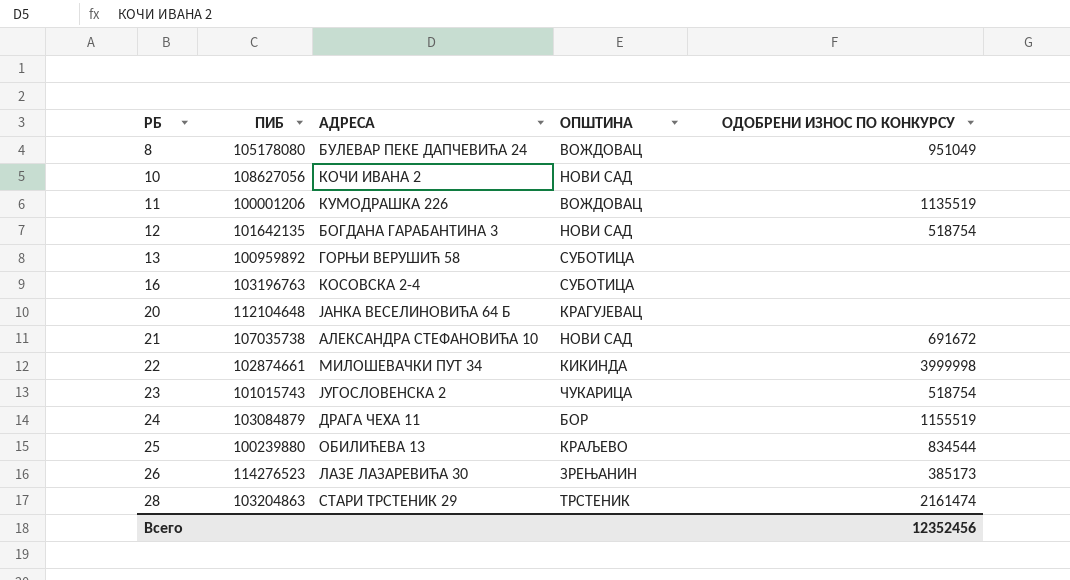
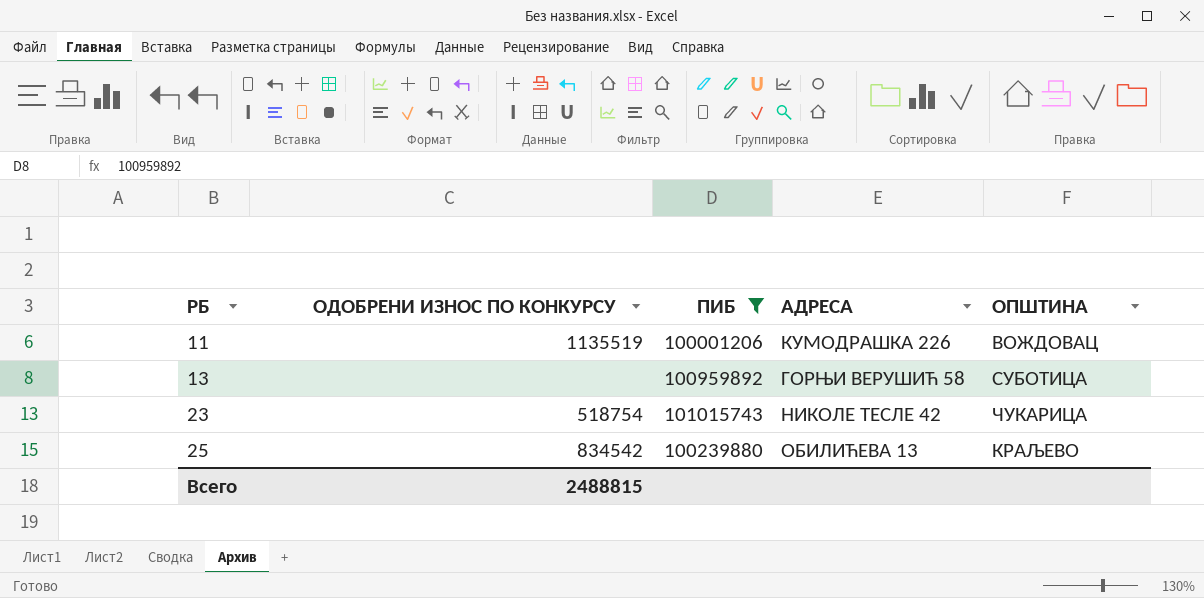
filter: none -> ПИБ <= 101015743
column ОДОБРЕНИ ИЗНОС ПО КОНКУРСУ | position: 5 -> 2
23 | АДРЕСА: ЈУГОСЛОВЕНСКА 2 -> НИКОЛЕ ТЕСЛЕ 42
25 | ОДОБРЕНИ ИЗНОС ПО КОНКУРСУ: 834544 -> 834542
Всего | ОДОБРЕНИ ИЗНОС ПО КОНКУРСУ: 12352456 -> 2488815

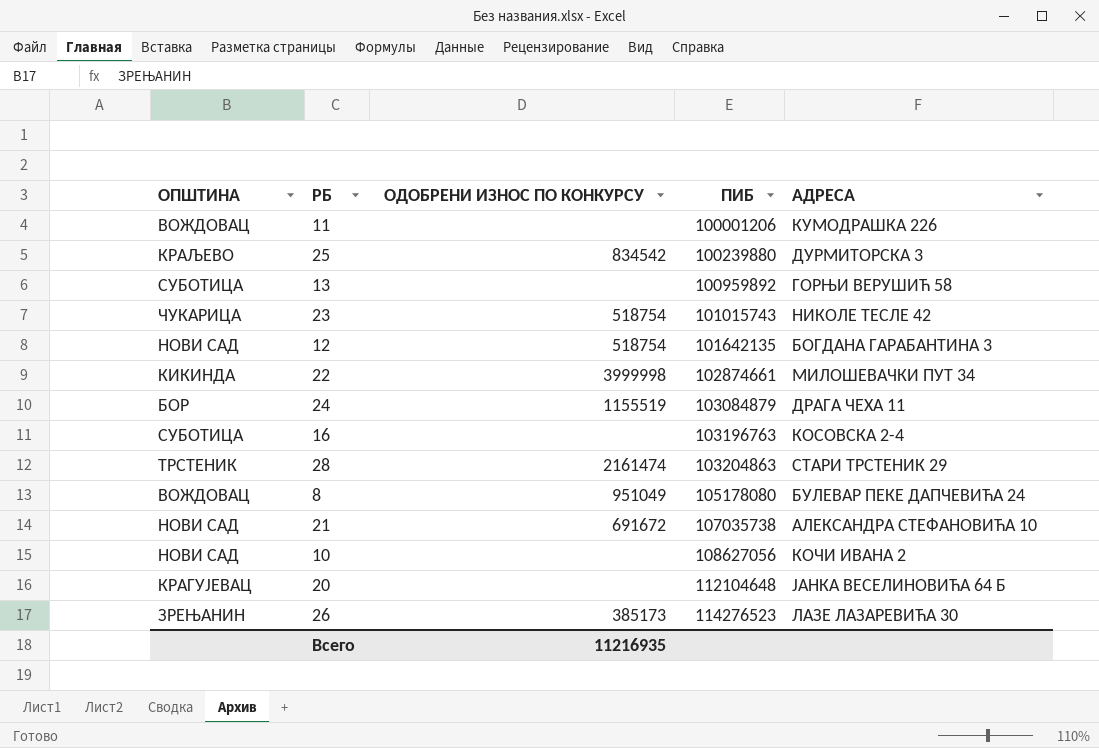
filter: ПИБ <= 101015743 -> none
row order: РБ ascending -> ПИБ ascending
column ОПШТИНА | position: 5 -> 1
11 | ОДОБРЕНИ ИЗНОС ПО КОНКУРСУ: 1135519 -> none
25 | АДРЕСА: ОБИЛИЋЕВА 13 -> ДУРМИТОРСКА 3
Всего | ОДОБРЕНИ ИЗНОС ПО КОНКУРСУ: 2488815 -> 11216935

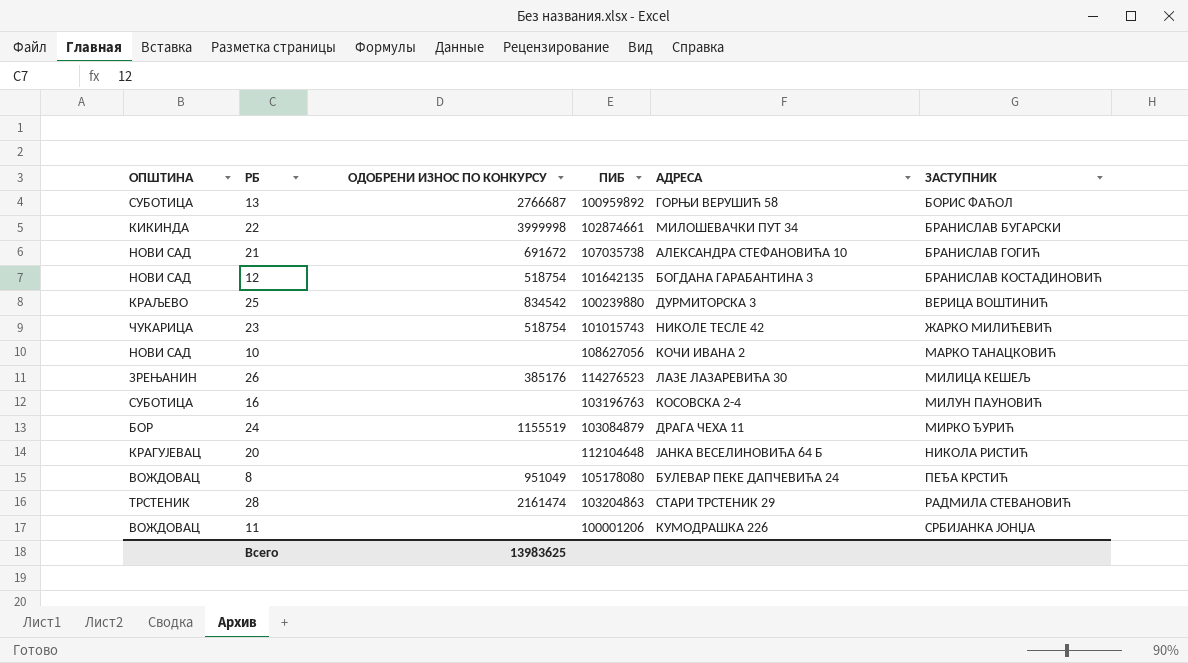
row order: ПИБ ascending -> ЗАСТУПНИК ascending
column ЗАСТУПНИК | position: none -> 6
13 | ОДОБРЕНИ ИЗНОС ПО КОНКУРСУ: none -> 2766687
26 | ОДОБРЕНИ ИЗНОС ПО КОНКУРСУ: 385173 -> 385176
Всего | ОДОБРЕНИ ИЗНОС ПО КОНКУРСУ: 11216935 -> 13983625

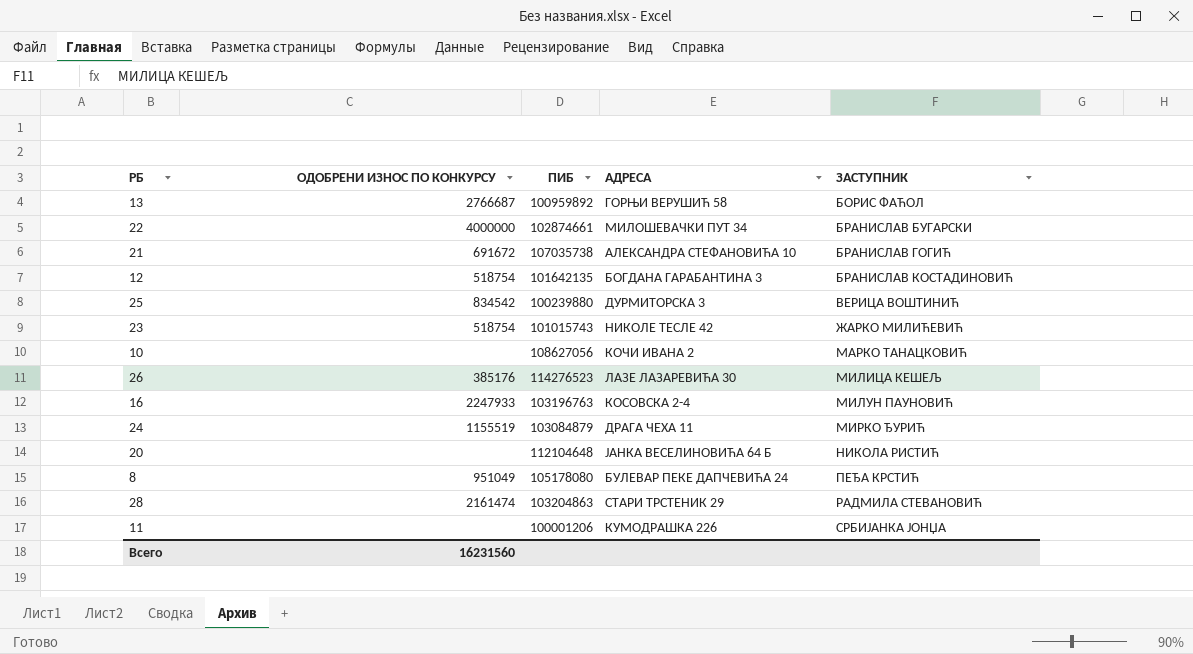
column ОПШТИНА | position: 1 -> none
22 | ОДОБРЕНИ ИЗНОС ПО КОНКУРСУ: 3999998 -> 4000000
16 | ОДОБРЕНИ ИЗНОС ПО КОНКУРСУ: none -> 2247933
Всего | ОДОБРЕНИ ИЗНОС ПО КОНКУРСУ: 13983625 -> 16231560

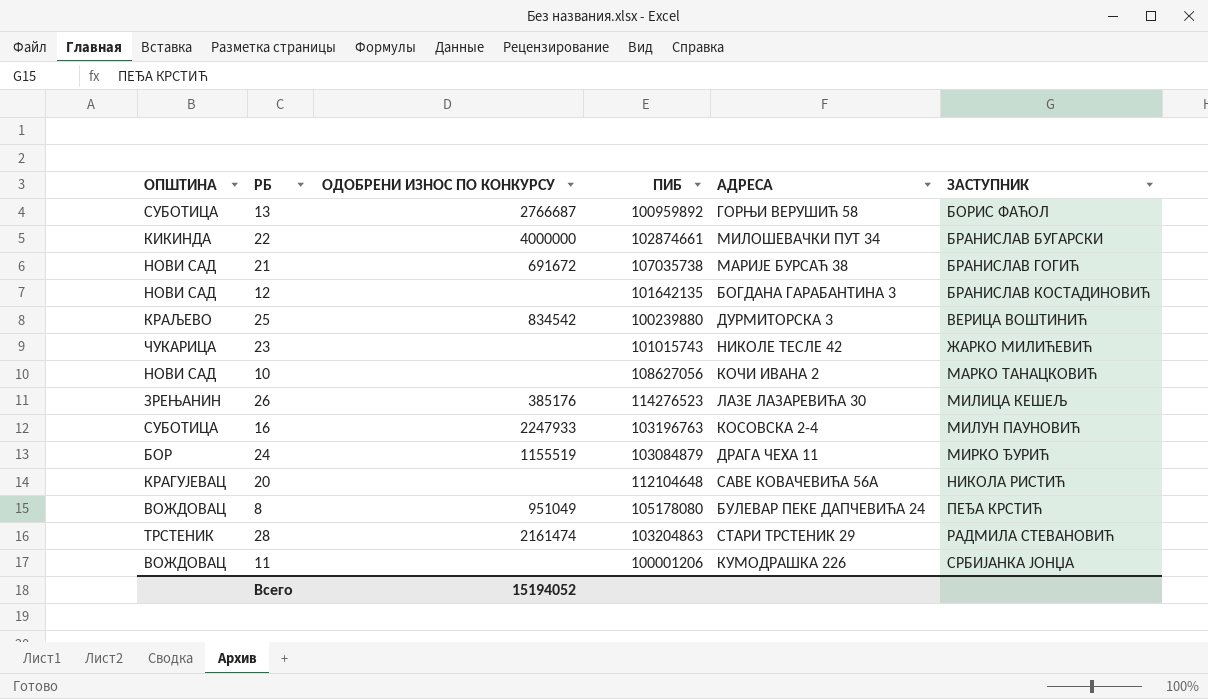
column ОПШТИНА | position: none -> 1
21 | АДРЕСА: АЛЕКСАНДРА СТЕФАНОВИЋА 10 -> МАРИЈЕ БУРСАЋ 38
12 | ОДОБРЕНИ ИЗНОС ПО КОНКУРСУ: 518754 -> none
23 | ОДОБРЕНИ ИЗНОС ПО КОНКУРСУ: 518754 -> none
20 | АДРЕСА: ЈАНКА ВЕСЕЛИНОВИЋА 64 Б -> САВЕ КОВАЧЕВИЋА 56А
Всего | ОДОБРЕНИ ИЗНОС ПО КОНКУРСУ: 16231560 -> 15194052

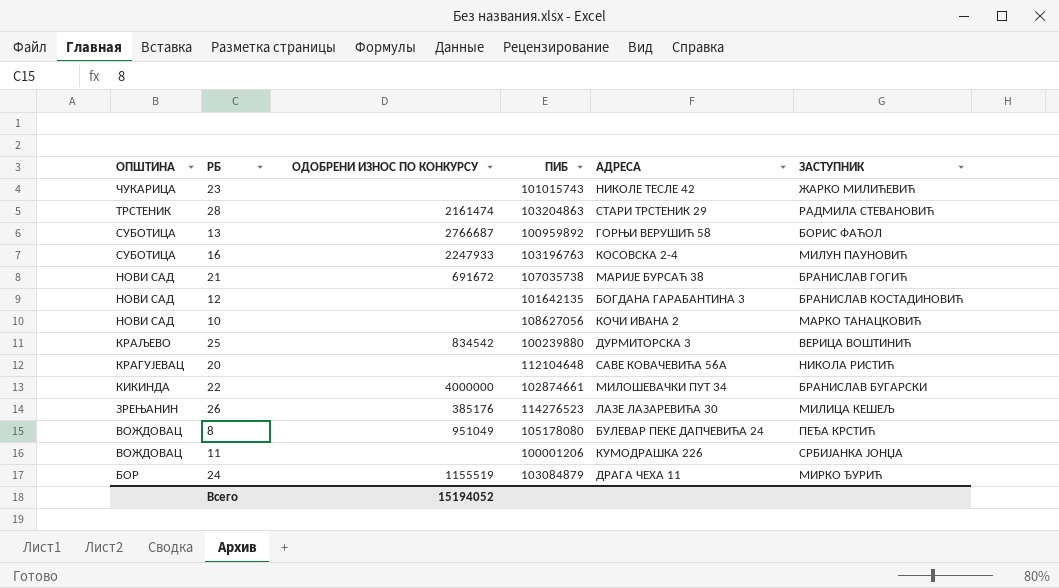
row order: ЗАСТУПНИК ascending -> ОПШТИНА descending

